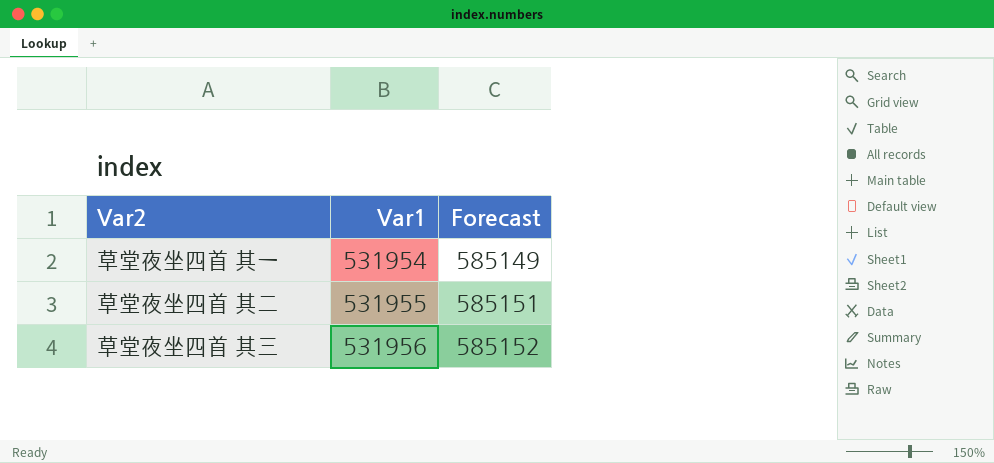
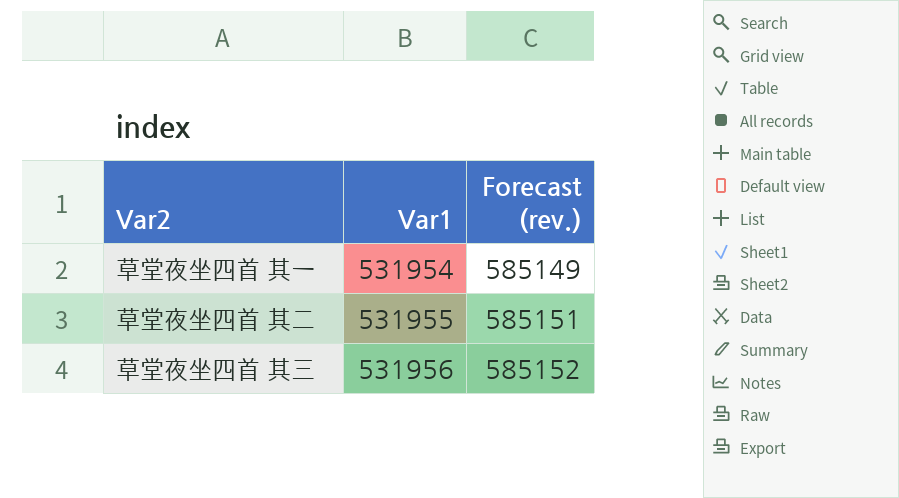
column name: Forecast -> Forecast (rev.)

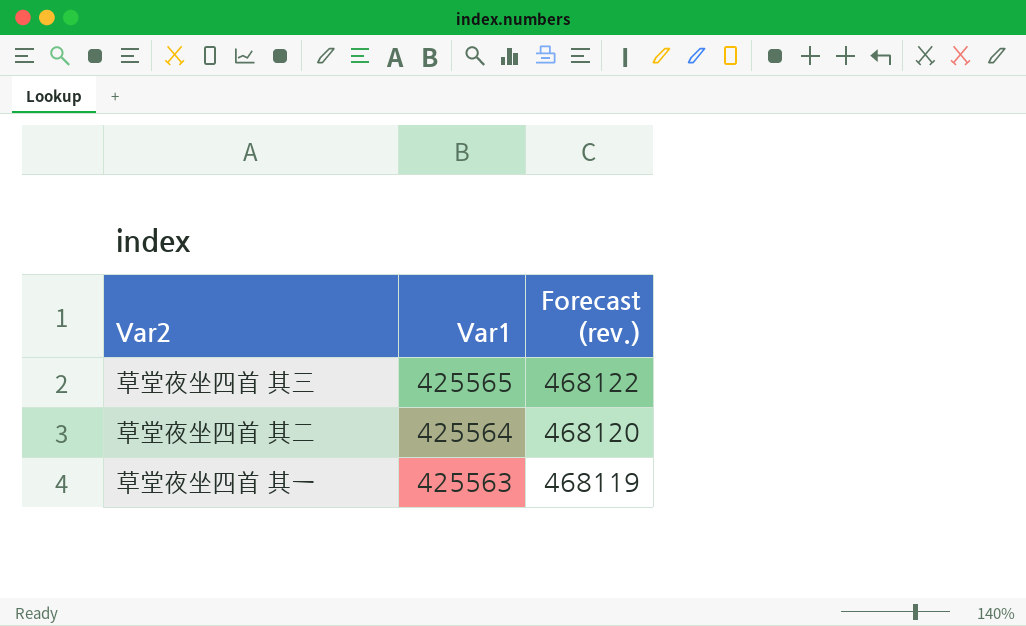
row order: Var1 ascending -> Var1 descending
草堂夜坐四首 其三 | Var1: 531956 -> 425565
草堂夜坐四首 其三 | Forecast (rev.): 585152 -> 468122
草堂夜坐四首 其二 | Var1: 531955 -> 425564
草堂夜坐四首 其二 | Forecast (rev.): 585151 -> 468120
草堂夜坐四首 其一 | Var1: 531954 -> 425563
草堂夜坐四首 其一 | Forecast (rev.): 585149 -> 468119

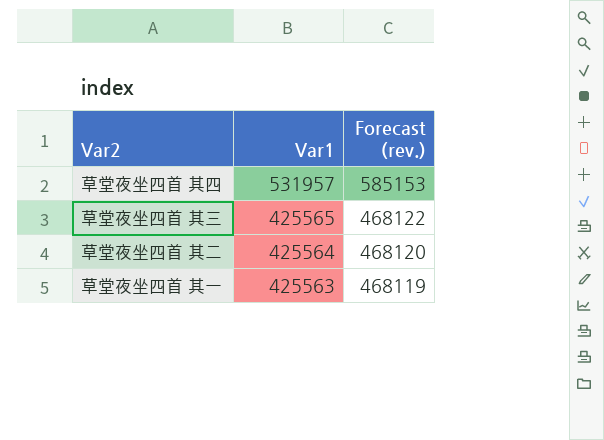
row 草堂夜坐四首 其四: none -> 531957 | 585153

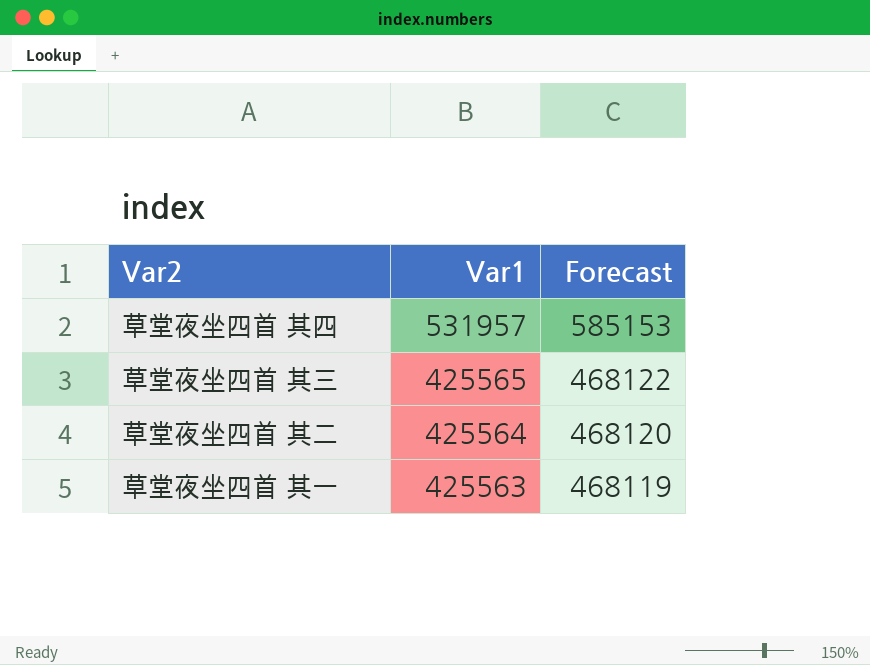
column name: Forecast (rev.) -> Forecast

